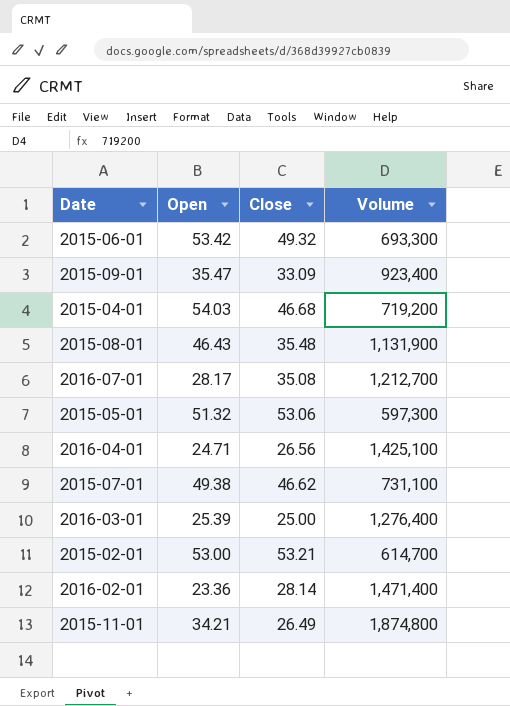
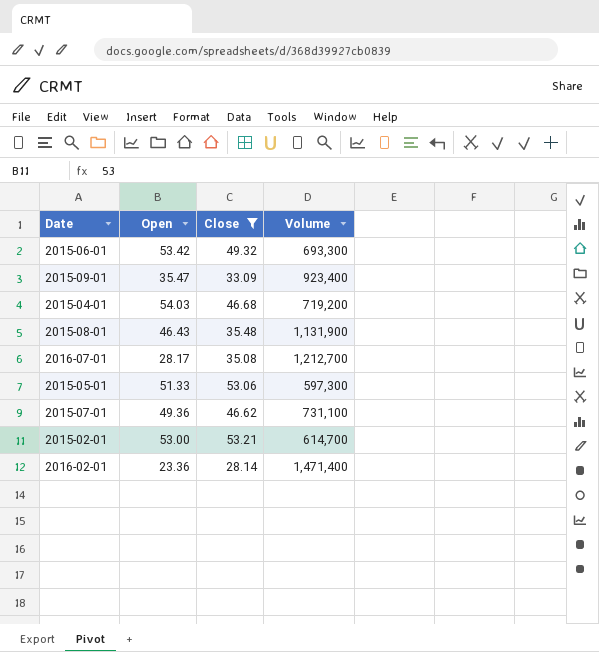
filter: none -> Close >= 28.14
2015-05-01 | Open: 51.32 -> 51.33
2015-07-01 | Open: 49.38 -> 49.36

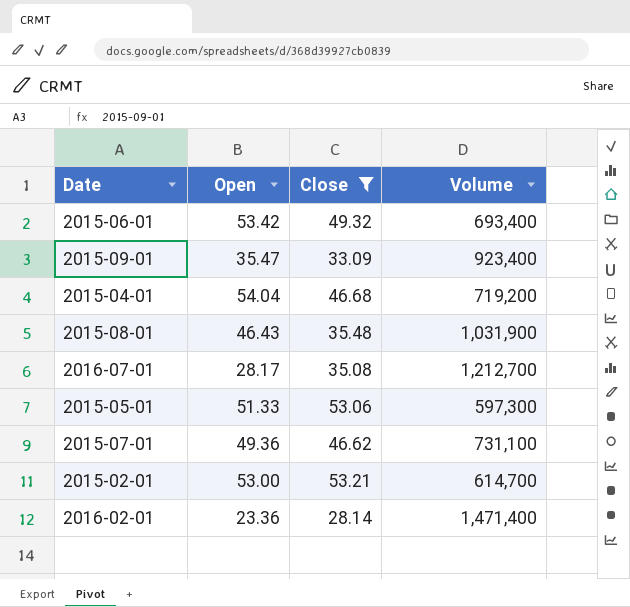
2015-06-01 | Volume: 693,300 -> 693,400
2015-04-01 | Open: 54.03 -> 54.04
2015-08-01 | Volume: 1,131,900 -> 1,031,900

